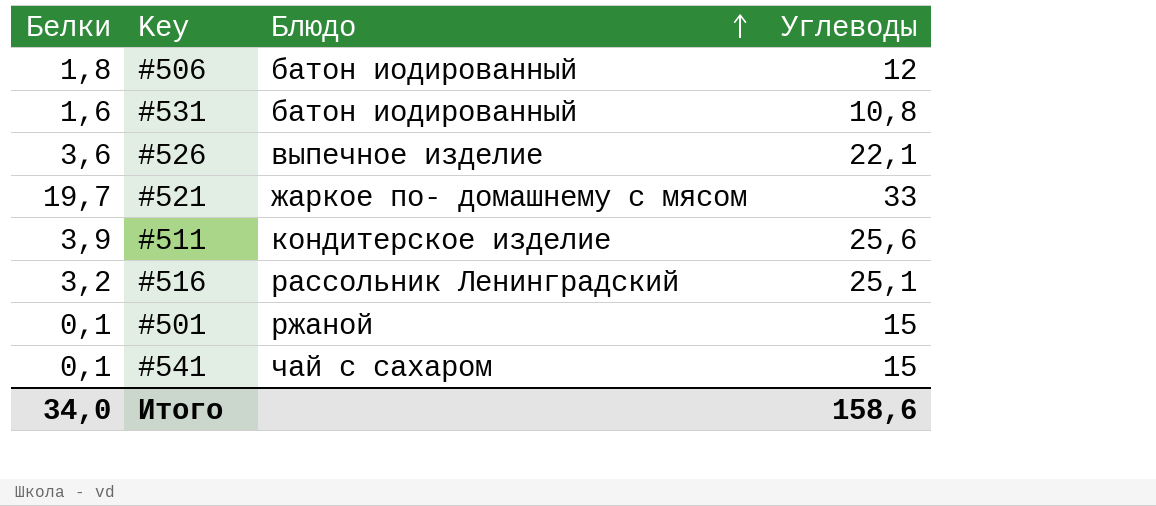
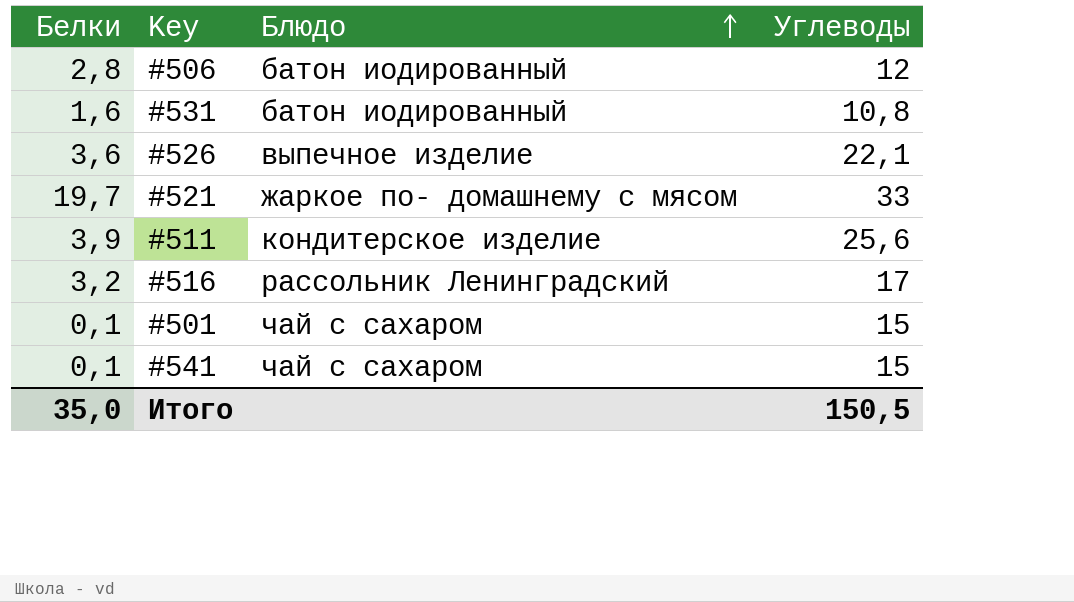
#506 | Белки: 1,8 -> 2,8
#516 | Углеводы: 25,1 -> 17
#501 | Блюдо: ржаной -> чай с сахаром
Итого | Белки: 34,0 -> 35,0
Итого | Углеводы: 158,6 -> 150,5

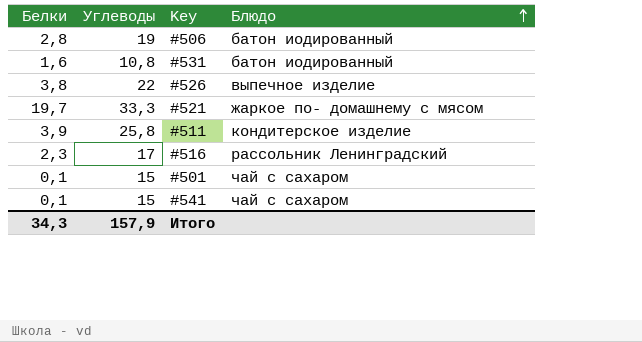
column Углеводы | position: 4 -> 2
#506 | Углеводы: 12 -> 19
#526 | Белки: 3,6 -> 3,8
#526 | Углеводы: 22,1 -> 22
#521 | Углеводы: 33 -> 33,3
#511 | Углеводы: 25,6 -> 25,8
#516 | Белки: 3,2 -> 2,3
Итого | Белки: 35,0 -> 34,3
Итого | Углеводы: 150,5 -> 157,9

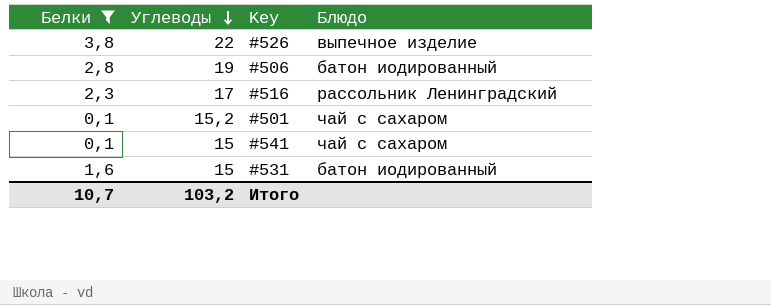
filter: none -> Белки <= 3,8
row order: Блюдо ascending -> Углеводы descending
#501 | Углеводы: 15 -> 15,2
#531 | Углеводы: 10,8 -> 15
Итого | Белки: 34,3 -> 10,7
Итого | Углеводы: 157,9 -> 103,2

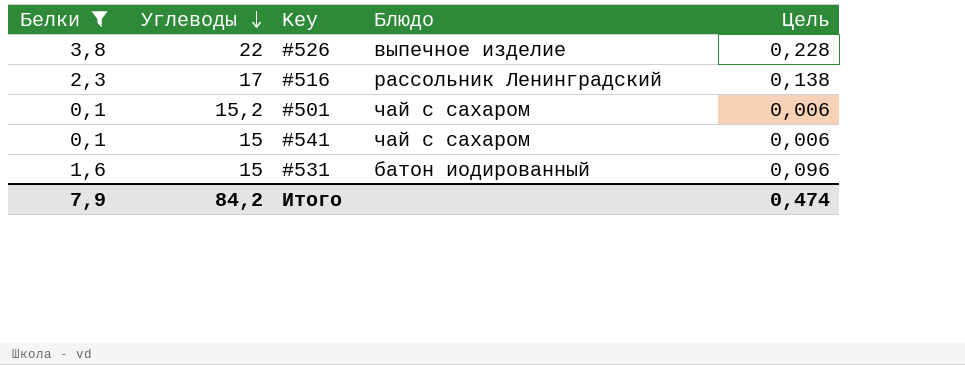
column Цель | formula: none -> [Белки] * 0,06
row #506: 2,8 | 19 | батон иодированный -> none
Итого | Белки: 10,7 -> 7,9
Итого | Углеводы: 103,2 -> 84,2

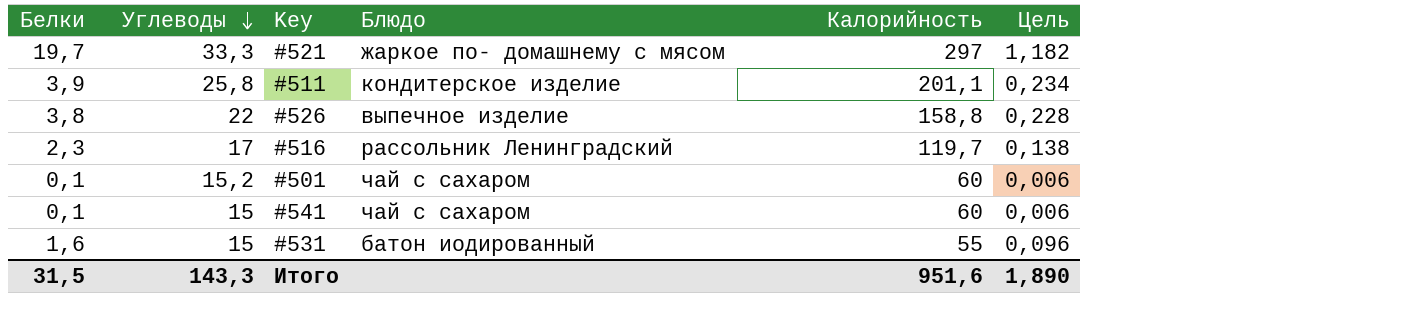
filter: Белки <= 3,8 -> none
column Калорийность | position: none -> 5
Итого | Белки: 7,9 -> 31,5
Итого | Углеводы: 84,2 -> 143,3
Итого | Цель: 0,474 -> 1,890

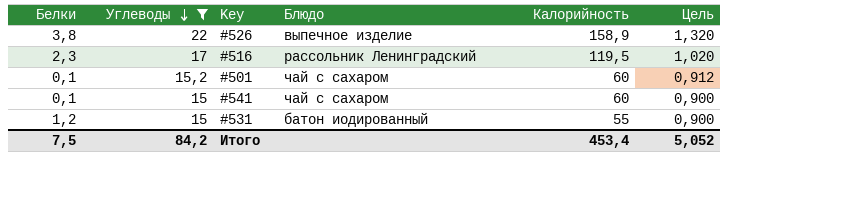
filter: none -> Углеводы <= 22
column Цель | formula: [Белки] * 0,06 -> [Углеводы] * 0,06
#526 | Калорийность: 158,8 -> 158,9
#516 | Калорийность: 119,7 -> 119,5
#531 | Белки: 1,6 -> 1,2
Итого | Белки: 31,5 -> 7,5
Итого | Углеводы: 143,3 -> 84,2
Итого | Калорийность: 951,6 -> 453,4
Итого | Цель: 1,890 -> 5,052

